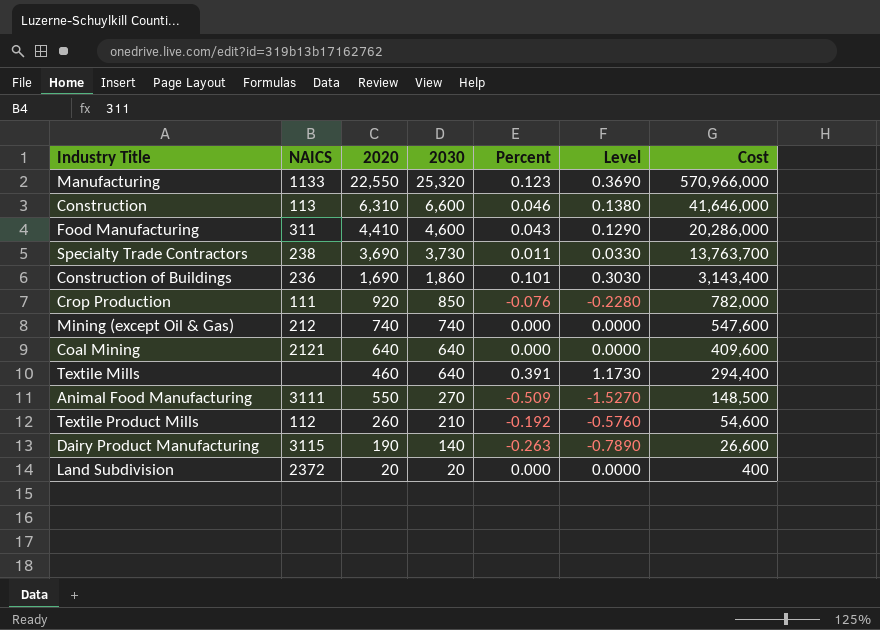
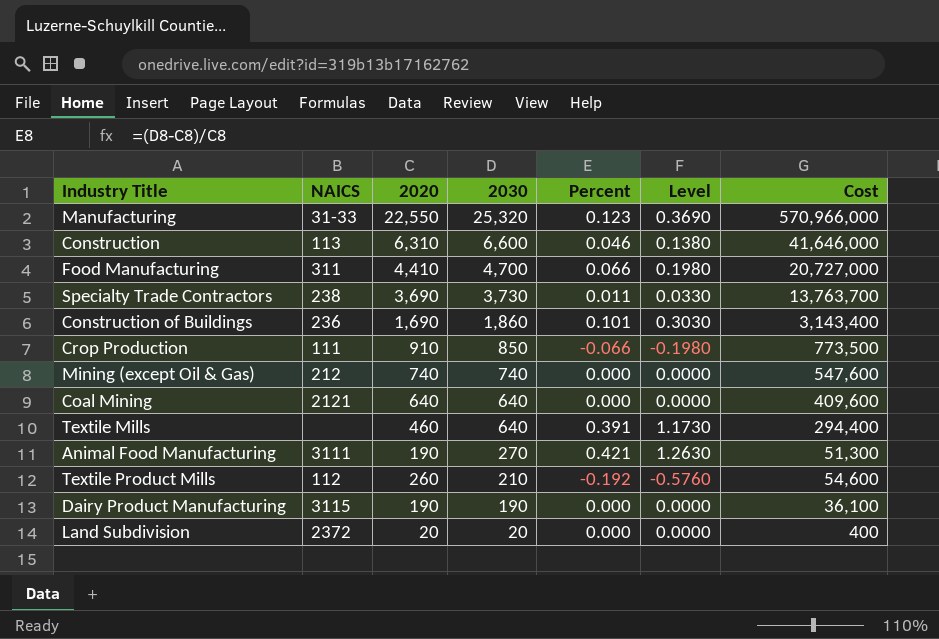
Manufacturing | NAICS: 1133 -> 31-33
Food Manufacturing | 2030: 4,600 -> 4,700
Food Manufacturing | Percent: 0.043 -> 0.066
Food Manufacturing | Level: 0.1290 -> 0.1980
Food Manufacturing | Cost: 20,286,000 -> 20,727,000
Crop Production | 2020: 920 -> 910
Crop Production | Percent: -0.076 -> -0.066
Crop Production | Level: -0.2280 -> -0.1980
Crop Production | Cost: 782,000 -> 773,500
Animal Food Manufacturing | 2020: 550 -> 190
Animal Food Manufacturing | Percent: -0.509 -> 0.421
Animal Food Manufacturing | Level: -1.5270 -> 1.2630
Animal Food Manufacturing | Cost: 148,500 -> 51,300
Dairy Product Manufacturing | 2030: 140 -> 190
Dairy Product Manufacturing | Percent: -0.263 -> 0.000
Dairy Product Manufacturing | Level: -0.7890 -> 0.0000
Dairy Product Manufacturing | Cost: 26,600 -> 36,100

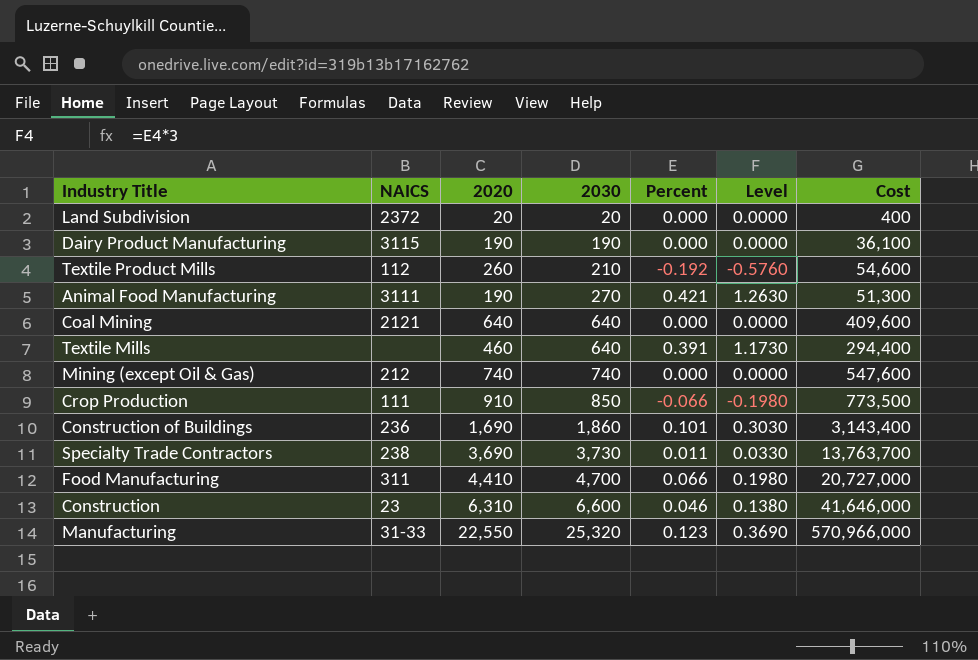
row order: 2030 descending -> 2030 ascending
Construction | NAICS: 113 -> 23

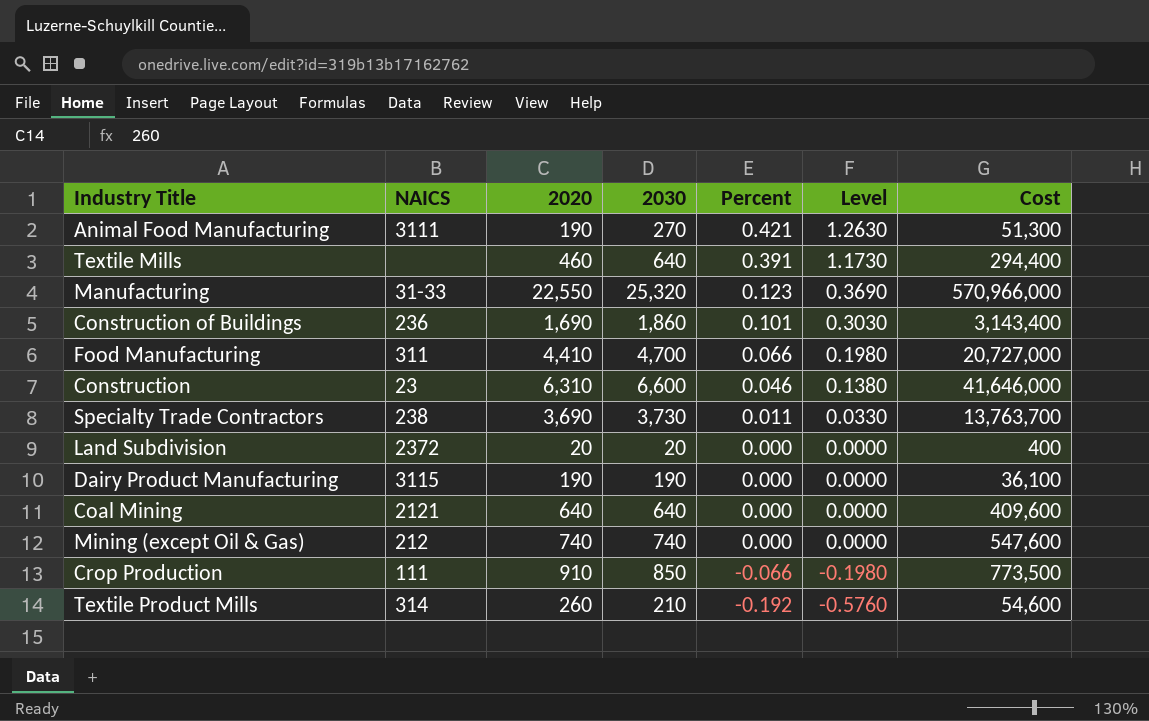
row order: 2030 ascending -> Percent descending
Textile Product Mills | NAICS: 112 -> 314

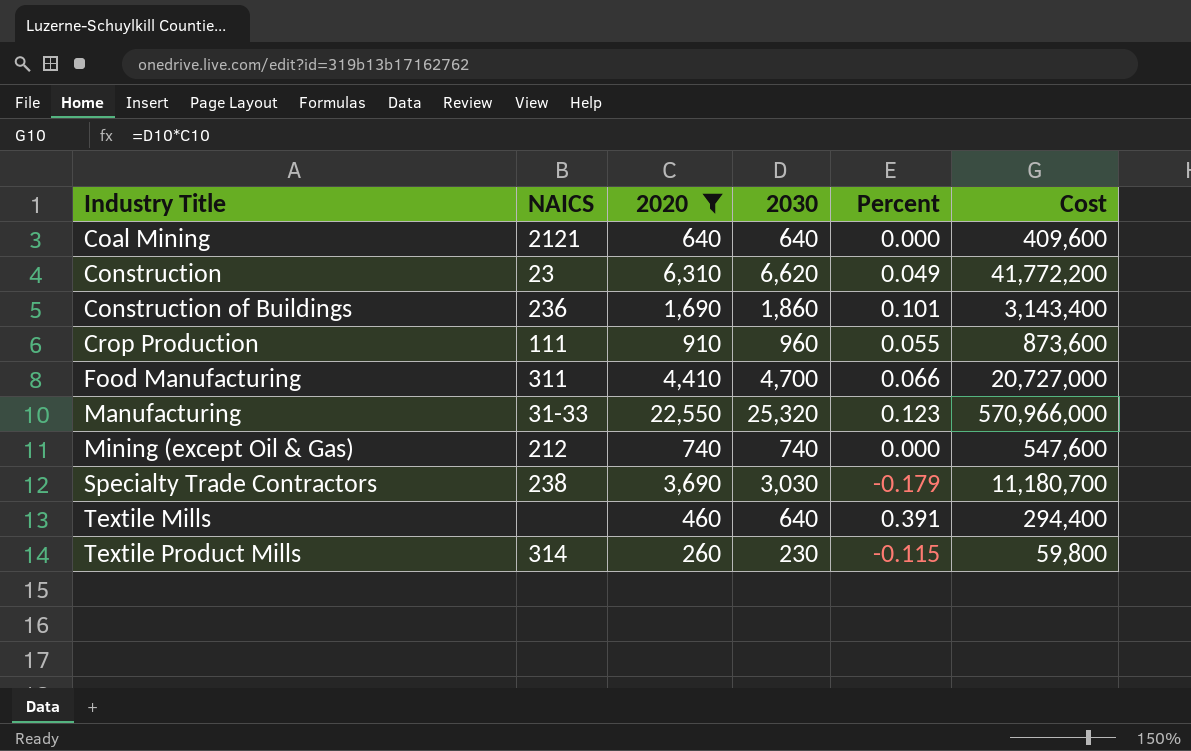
filter: none -> 2020 >= 260
row order: Percent descending -> Industry Title ascending
column Level | formula: [Percent] * 3 -> none
Construction | 2030: 6,600 -> 6,620
Construction | Percent: 0.046 -> 0.049
Construction | Cost: 41,646,000 -> 41,772,200
Crop Production | 2030: 850 -> 960
Crop Production | Percent: -0.066 -> 0.055
Crop Production | Cost: 773,500 -> 873,600
Specialty Trade Contractors | 2030: 3,730 -> 3,030
Specialty Trade Contractors | Percent: 0.011 -> -0.179
Specialty Trade Contractors | Cost: 13,763,700 -> 11,180,700
Textile Product Mills | 2030: 210 -> 230
Textile Product Mills | Percent: -0.192 -> -0.115
Textile Product Mills | Cost: 54,600 -> 59,800

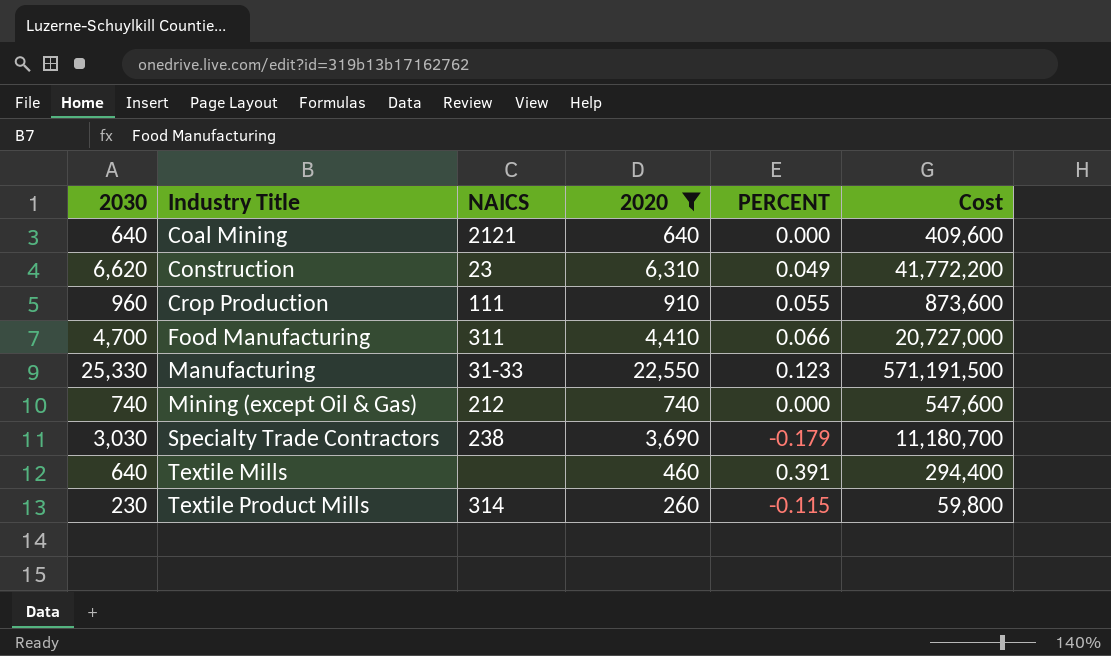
column 2030 | position: 4 -> 1
column name: Percent -> PERCENT
row Construction of Buildings: 236 | 1,690 | 1,860 | 0.101 | 3,143,400 -> none
Manufacturing | 2030: 25,320 -> 25,330
Manufacturing | Cost: 570,966,000 -> 571,191,500

